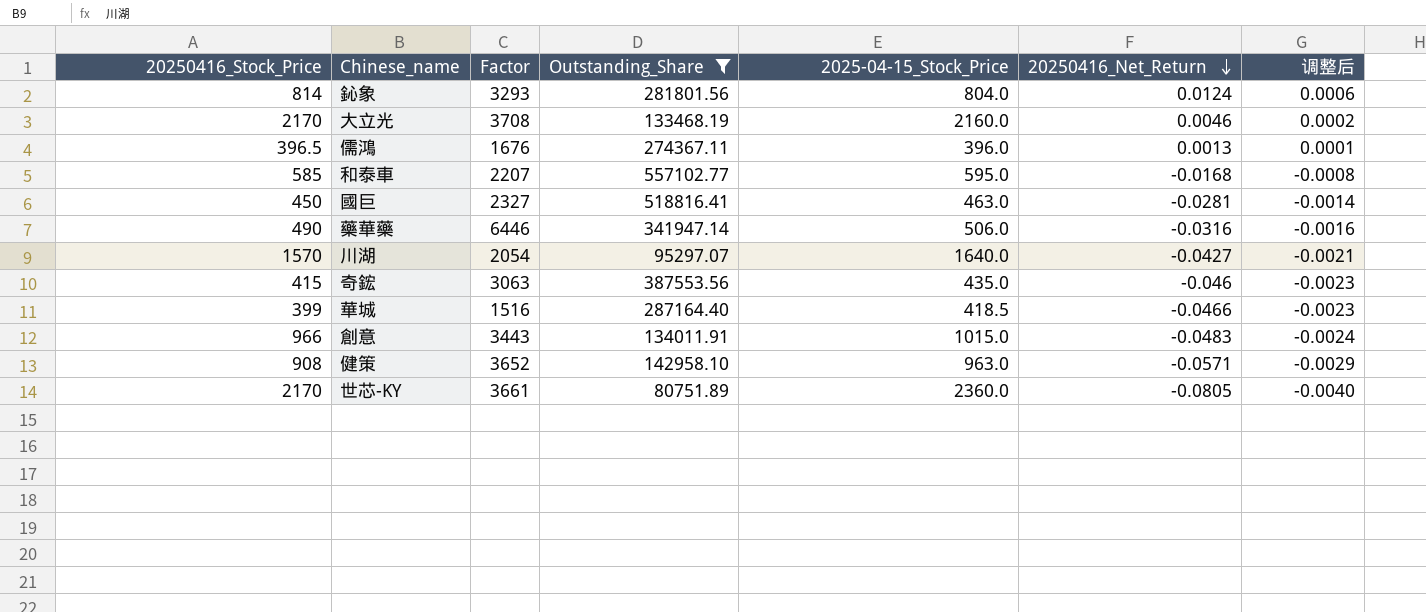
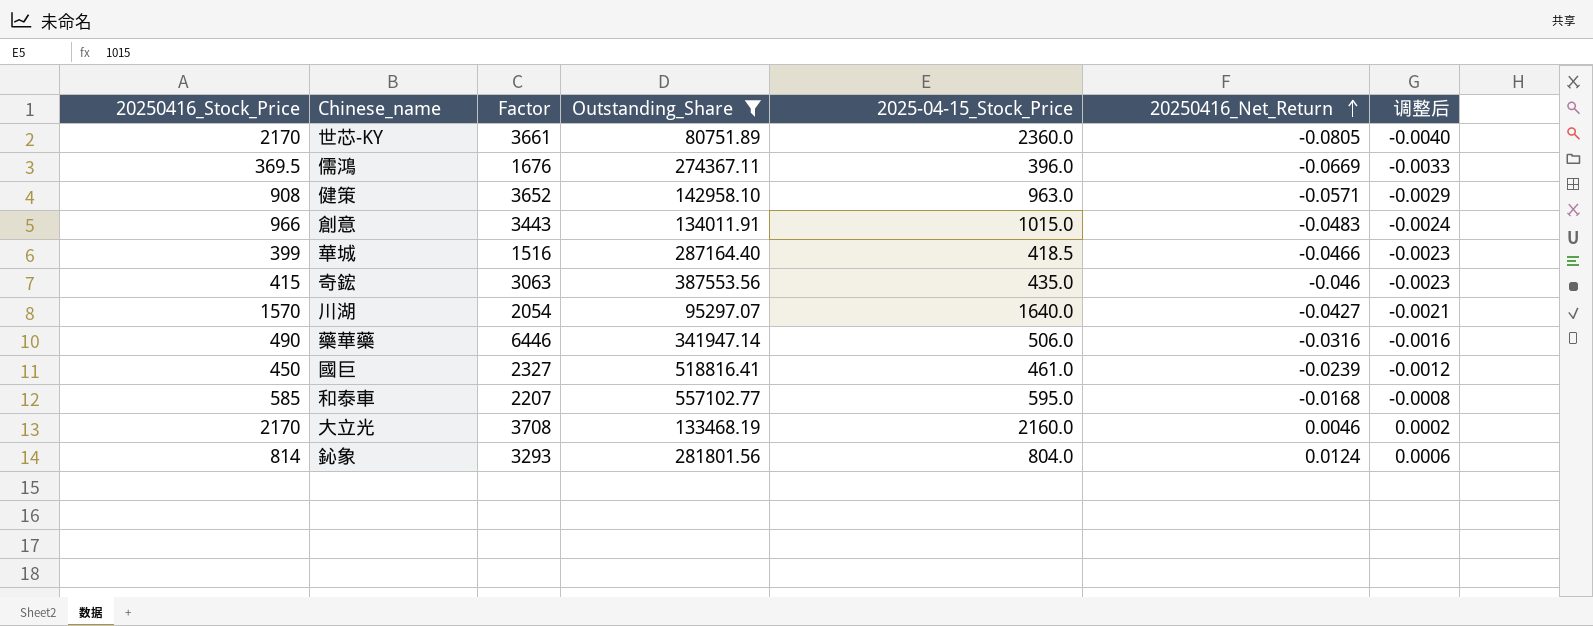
row order: 20250416_Net_Return descending -> 20250416_Net_Return ascending
儒鴻 | 20250416_Stock_Price: 396.5 -> 369.5
儒鴻 | 20250416_Net_Return: 0.0013 -> -0.0669
儒鴻 | 调整后: 0.0001 -> -0.0033
國巨 | 2025-04-15_Stock_Price: 463.0 -> 461.0
國巨 | 20250416_Net_Return: -0.0281 -> -0.0239
國巨 | 调整后: -0.0014 -> -0.0012

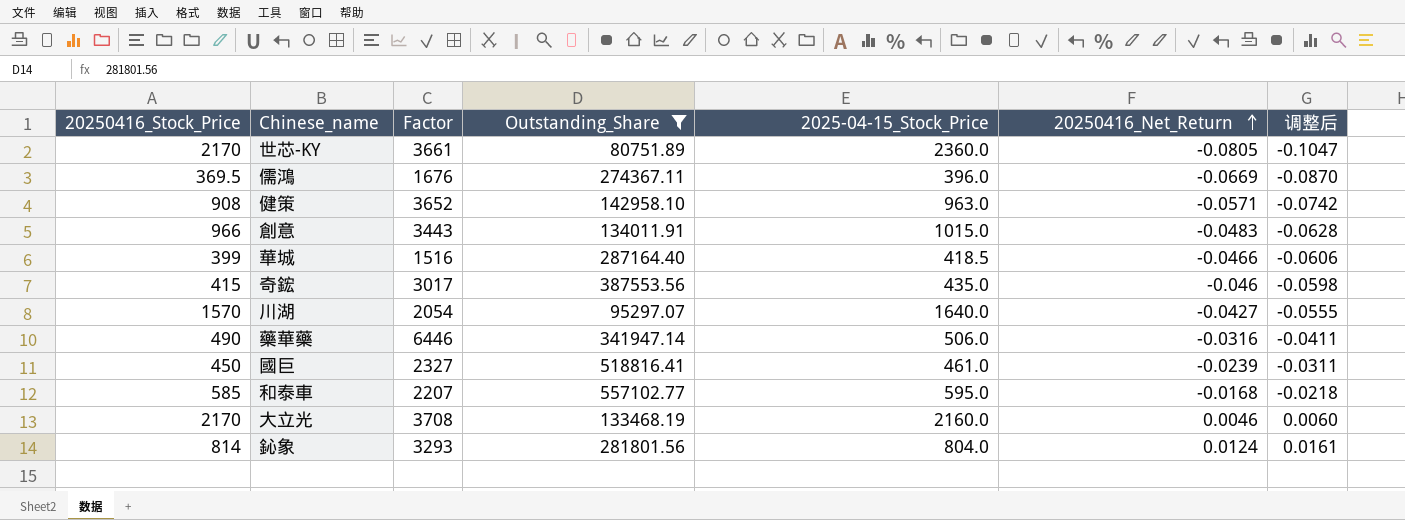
column 调整后 | formula: [20250416_Net_Return] * 0.05 -> [20250416_Net_Return] * 1.3
奇鋐 | Factor: 3063 -> 3017

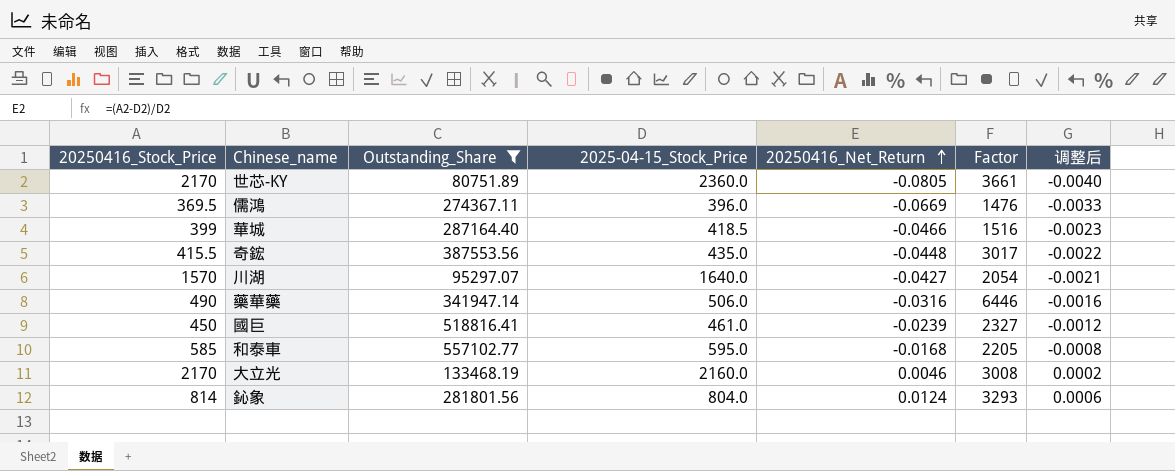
column Factor | position: 3 -> 6
column 调整后 | formula: [20250416_Net_Return] * 1.3 -> [20250416_Net_Return] * 0.05
row 健策: 908 | 3652 | 142958.10 | 963.0 | -0.0571 | -0.0742 -> none
row 創意: 966 | 3443 | 134011.91 | 1015.0 | -0.0483 | -0.0628 -> none
儒鴻 | Factor: 1676 -> 1476
奇鋐 | 20250416_Stock_Price: 415 -> 415.5
奇鋐 | 20250416_Net_Return: -0.046 -> -0.0448
和泰車 | Factor: 2207 -> 2205
大立光 | Factor: 3708 -> 3008

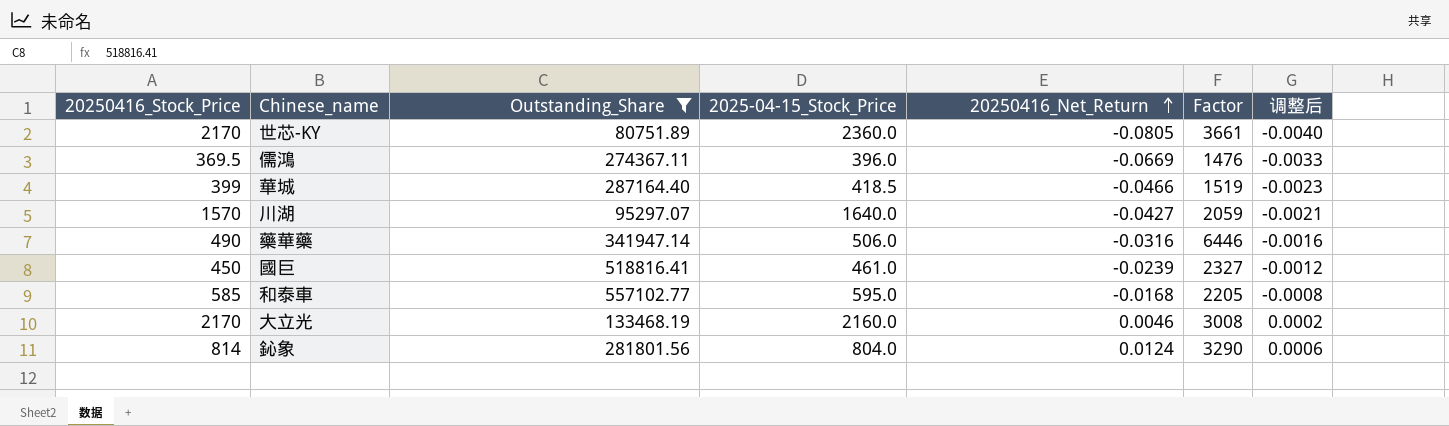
row 奇鋐: 415.5 | 387553.56 | 435.0 | -0.0448 | 3017 | -0.0022 -> none
華城 | Factor: 1516 -> 1519
川湖 | Factor: 2054 -> 2059
鈊象 | Factor: 3293 -> 3290

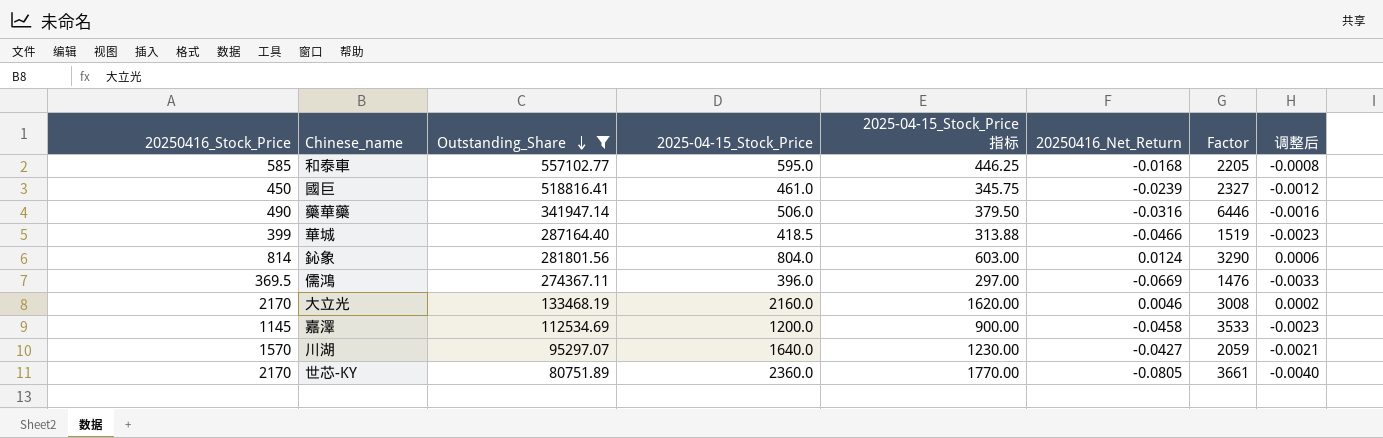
row order: 20250416_Net_Return ascending -> Outstanding_Share descending
column 2025-04-15_Stock_Price 指标 | formula: none -> [2025-04-15_Stock_Price] * 0.75
row 嘉澤: none -> 1145 | 112534.69 | 1200.0 | 900.00 | -0.0458 | 3533 | -0.0023

